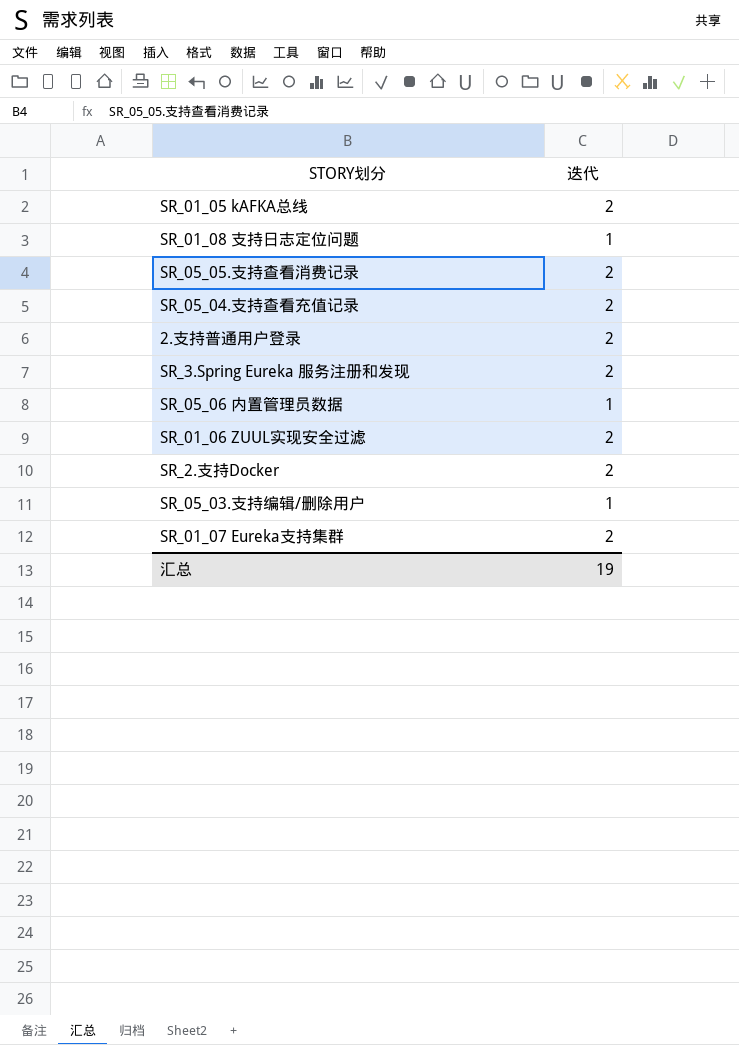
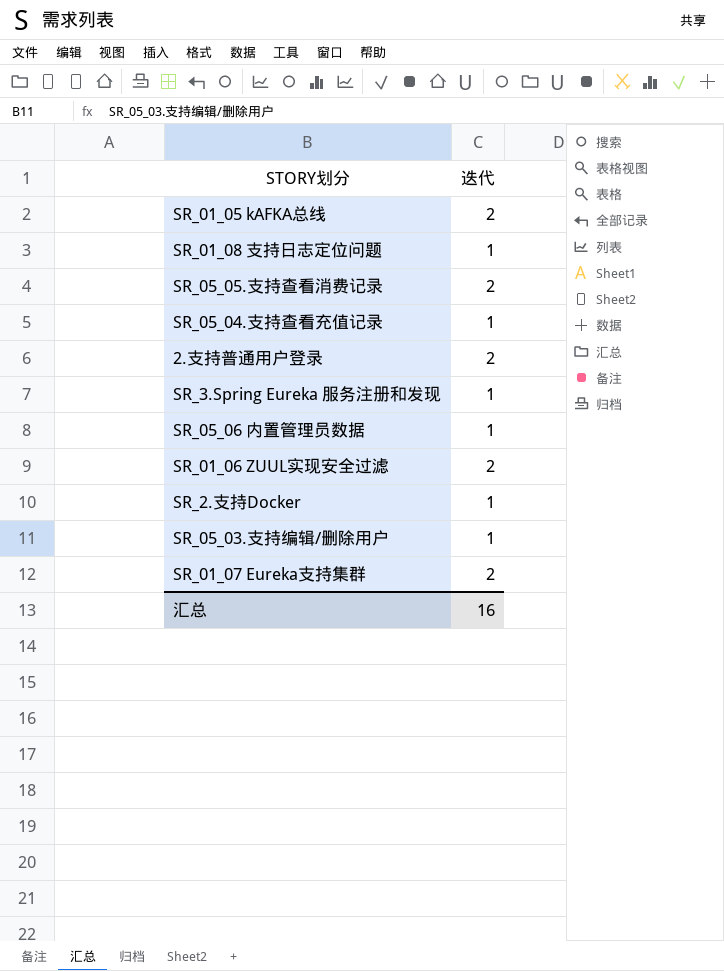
SR_05_04.支持查看充值记录 | 迭代: 2 -> 1
SR_3.Spring Eureka 服务注册和发现 | 迭代: 2 -> 1
SR_2.支持Docker | 迭代: 2 -> 1
汇总 | 迭代: 19 -> 16

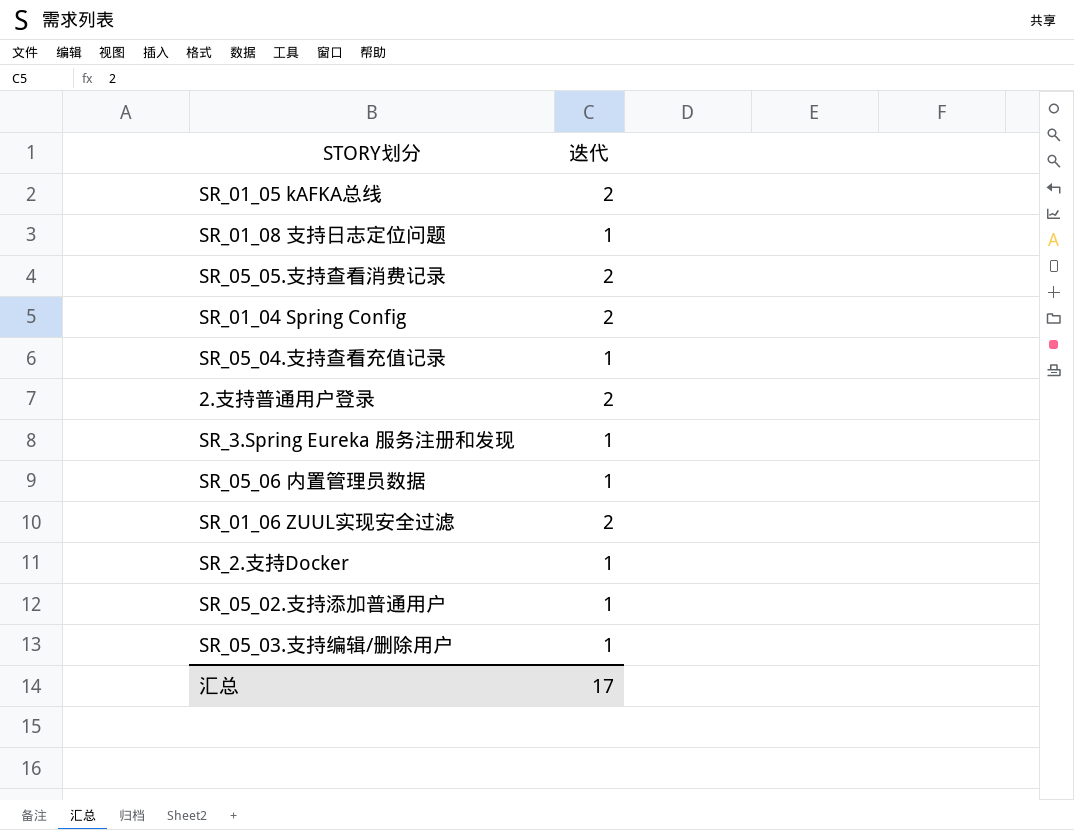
row SR_01_07 Eureka支持集群: 2 -> none
row SR_01_04 Spring Config: none -> 2
row SR_05_02.支持添加普通用户: none -> 1
汇总 | 迭代: 16 -> 17

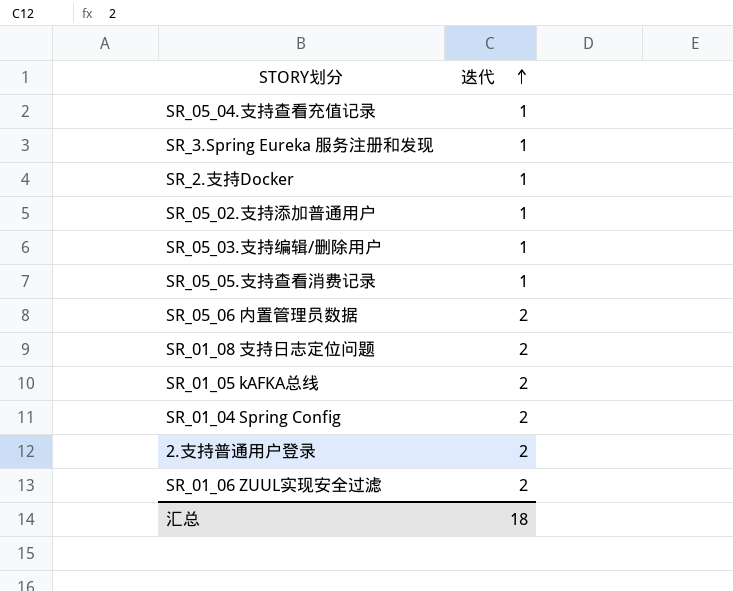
row order: none -> 迭代 ascending
SR_05_05.支持查看消费记录 | 迭代: 2 -> 1
SR_05_06 内置管理员数据 | 迭代: 1 -> 2
SR_01_08 支持日志定位问题 | 迭代: 1 -> 2
汇总 | 迭代: 17 -> 18

